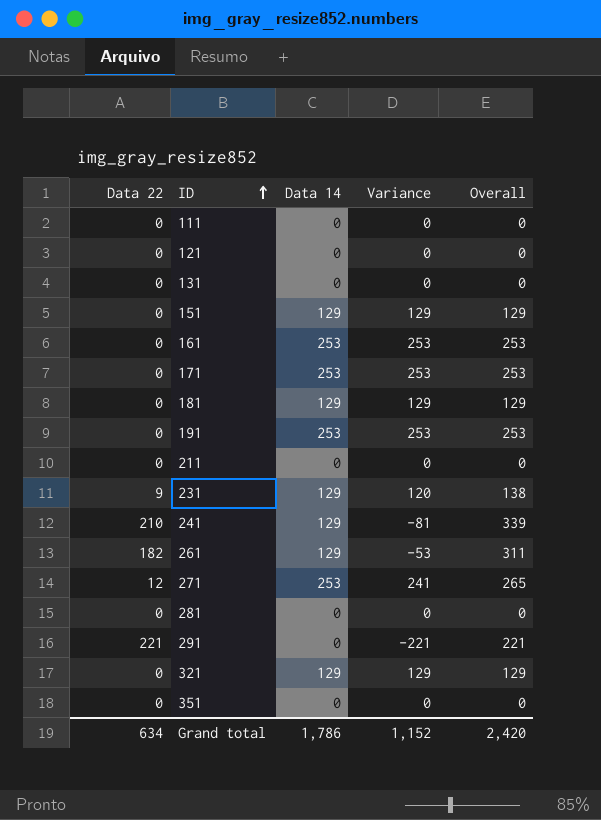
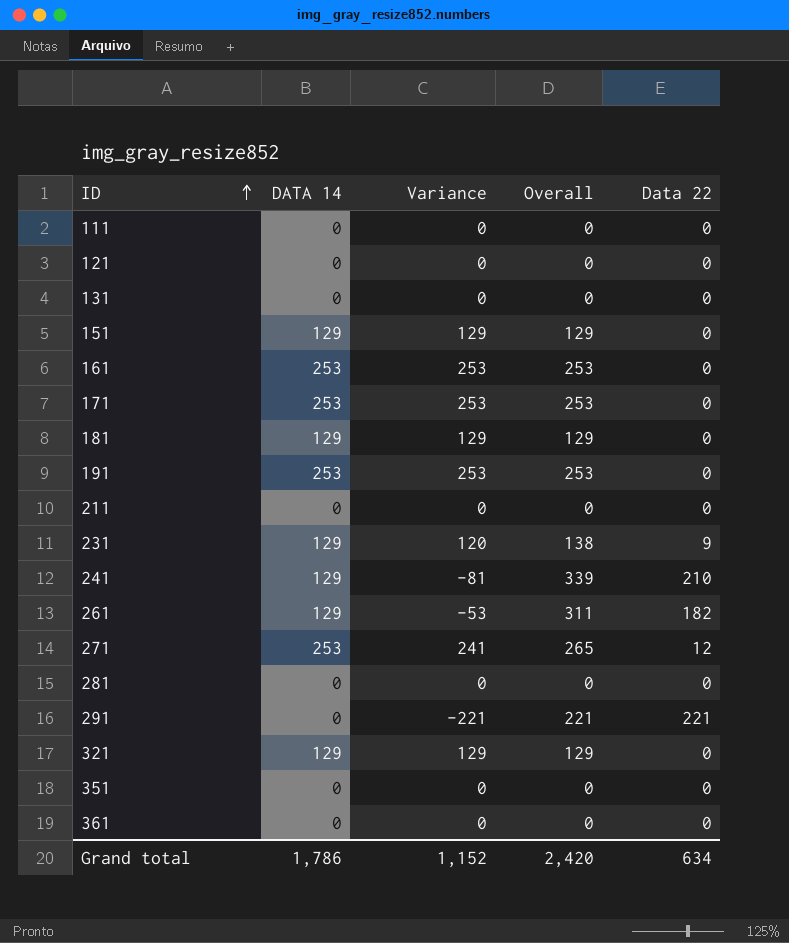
column name: Data 14 -> DATA 14
column Data 22 | position: 1 -> 5
row 361: none -> 0 | 0 | 0 | 0

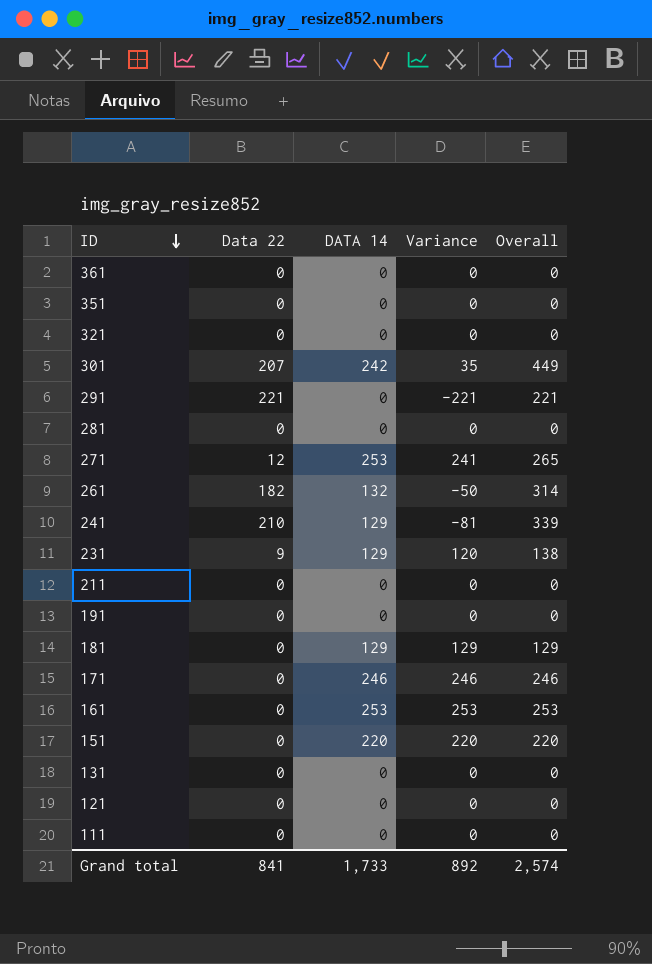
row order: ID ascending -> ID descending
column Data 22 | position: 5 -> 2
321 | DATA 14: 129 -> 0
321 | Variance: 129 -> 0
321 | Overall: 129 -> 0
row 301: none -> 207 | 242 | 35 | 449
261 | DATA 14: 129 -> 132
261 | Variance: -53 -> -50
261 | Overall: 311 -> 314
191 | DATA 14: 253 -> 0
191 | Variance: 253 -> 0
191 | Overall: 253 -> 0
171 | DATA 14: 253 -> 246
171 | Variance: 253 -> 246
171 | Overall: 253 -> 246
151 | DATA 14: 129 -> 220
151 | Variance: 129 -> 220
151 | Overall: 129 -> 220
Grand total | Data 22: 634 -> 841
Grand total | DATA 14: 1,786 -> 1,733
Grand total | Variance: 1,152 -> 892
Grand total | Overall: 2,420 -> 2,574

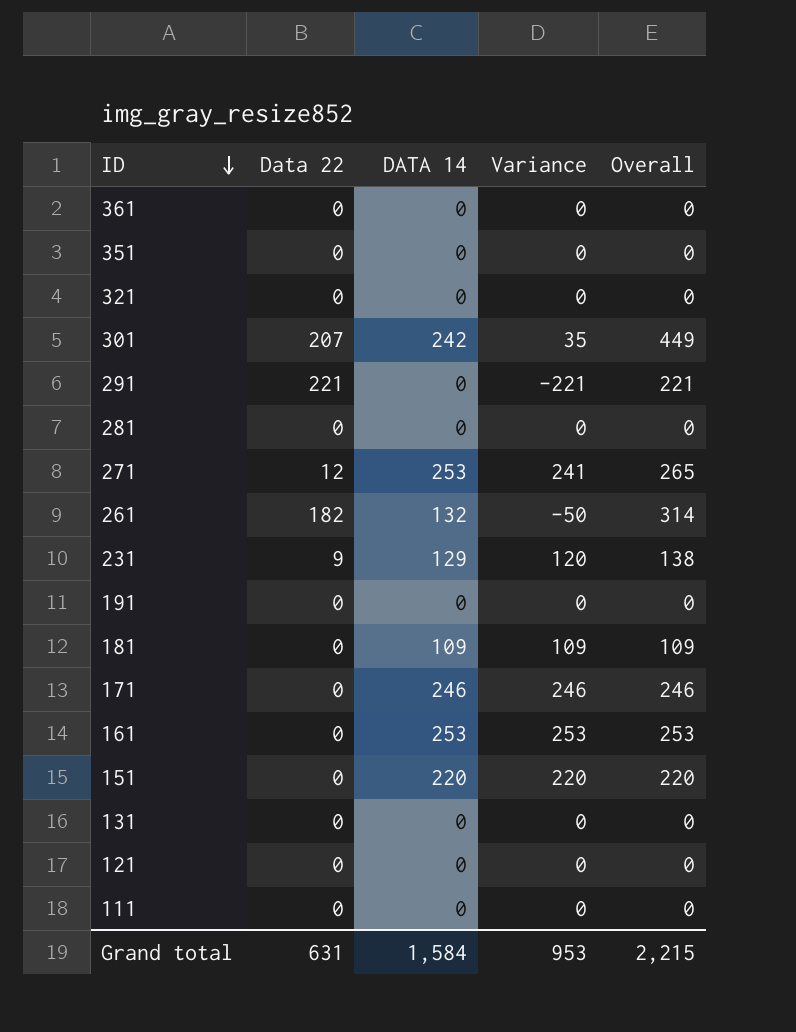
row 241: 210 | 129 | -81 | 339 -> none
row 211: 0 | 0 | 0 | 0 -> none
181 | DATA 14: 129 -> 109
181 | Variance: 129 -> 109
181 | Overall: 129 -> 109
Grand total | Data 22: 841 -> 631
Grand total | DATA 14: 1,733 -> 1,584
Grand total | Variance: 892 -> 953
Grand total | Overall: 2,574 -> 2,215

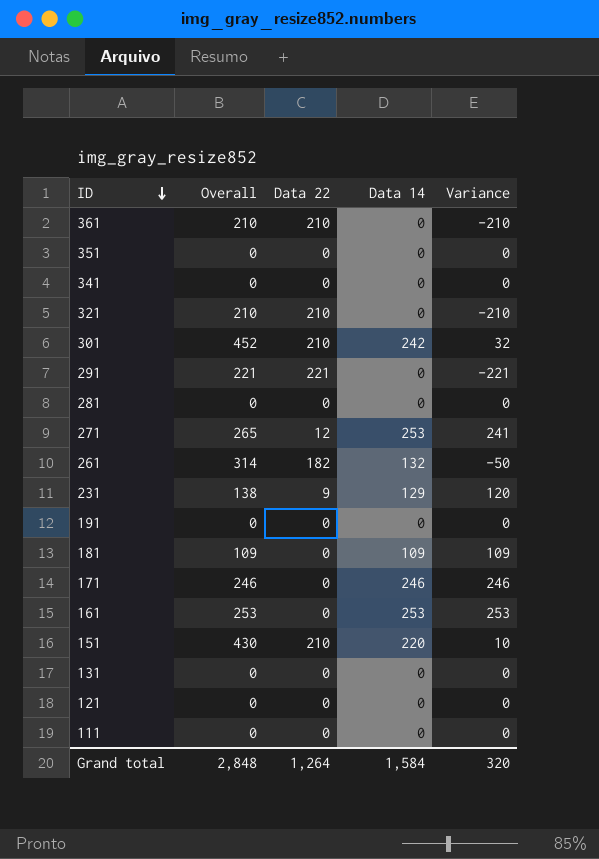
column Overall | position: 5 -> 2
column name: DATA 14 -> Data 14
361 | Overall: 0 -> 210
361 | Data 22: 0 -> 210
361 | Variance: 0 -> -210
row 341: none -> 0 | 0 | 0 | 0
321 | Overall: 0 -> 210
321 | Data 22: 0 -> 210
321 | Variance: 0 -> -210
301 | Overall: 449 -> 452
301 | Data 22: 207 -> 210
301 | Variance: 35 -> 32
151 | Overall: 220 -> 430
151 | Data 22: 0 -> 210
151 | Variance: 220 -> 10
Grand total | Overall: 2,215 -> 2,848
Grand total | Data 22: 631 -> 1,264
Grand total | Variance: 953 -> 320

